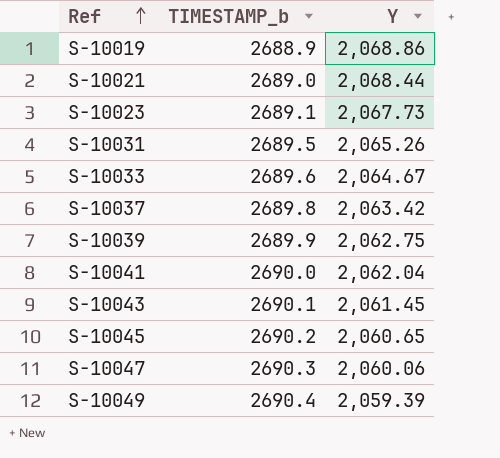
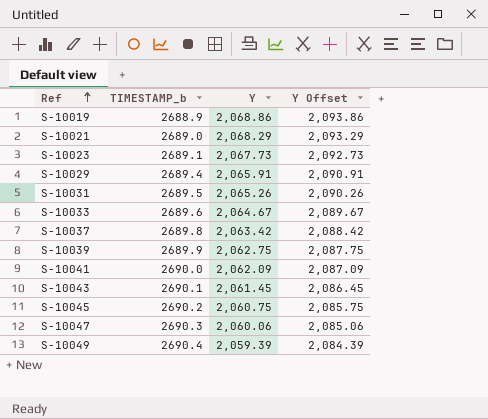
column Y Offset | formula: none -> [Y] + 25
S-10021 | Y: 2,068.44 -> 2,068.29
row S-10029: none -> 2689.4 | 2,065.91 | 2,090.91
S-10041 | Y: 2,062.04 -> 2,062.09
S-10045 | Y: 2,060.65 -> 2,060.75

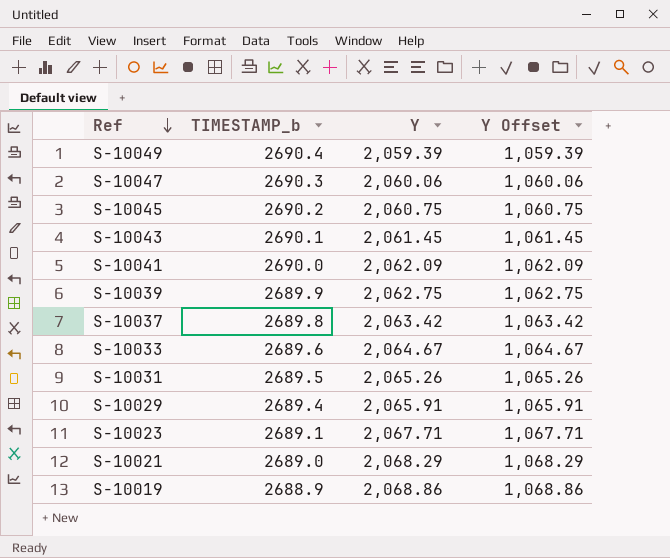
row order: Ref ascending -> Ref descending
column Y Offset | formula: [Y] + 25 -> [Y] - 1000
S-10023 | Y: 2,067.73 -> 2,067.71

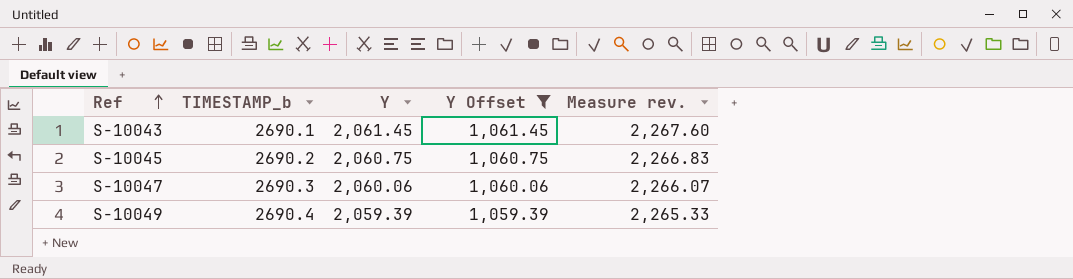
filter: none -> Y Offset <= 1,061.45
row order: Ref descending -> Ref ascending
column Measure rev. | formula: none -> [Y] * 1.1

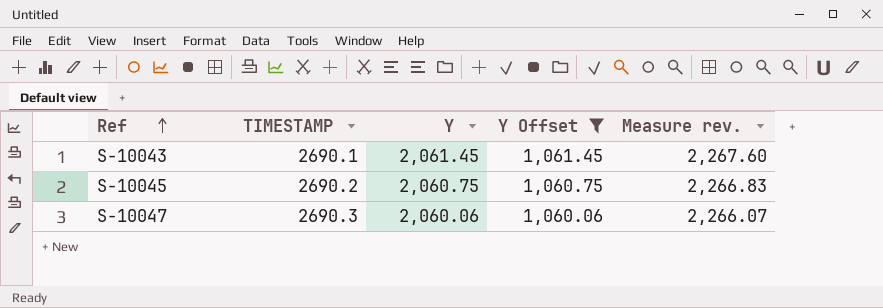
column name: TIMESTAMP_b -> TIMESTAMP
row S-10049: 2690.4 | 2,059.39 | 1,059.39 | 2,265.33 -> none

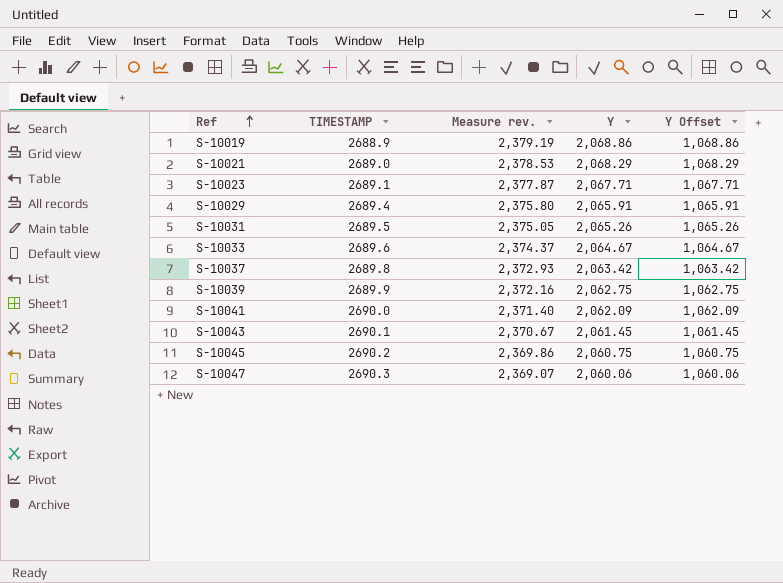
filter: Y Offset <= 1,061.45 -> none
column Measure rev. | formula: [Y] * 1.1 -> [Y] * 1.15
column Measure rev. | position: 5 -> 3

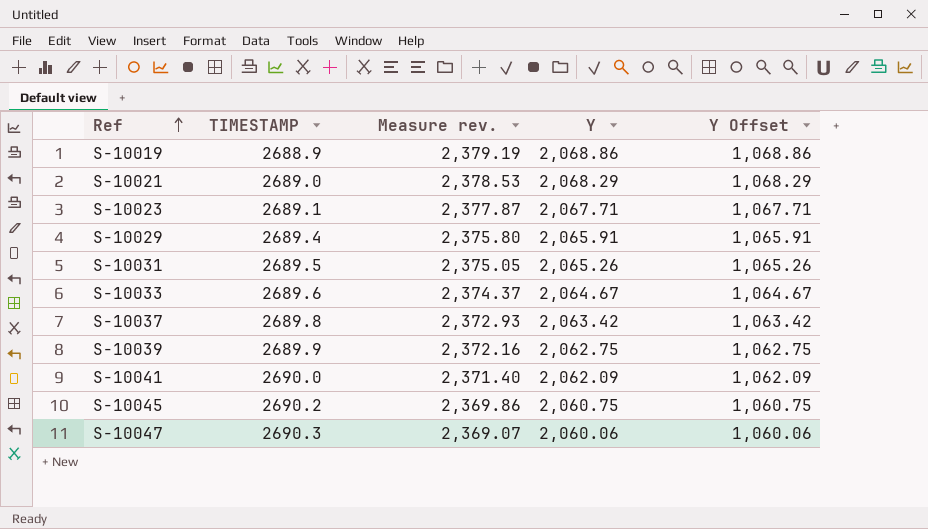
row S-10043: 2690.1 | 2,370.67 | 2,061.45 | 1,061.45 -> none

